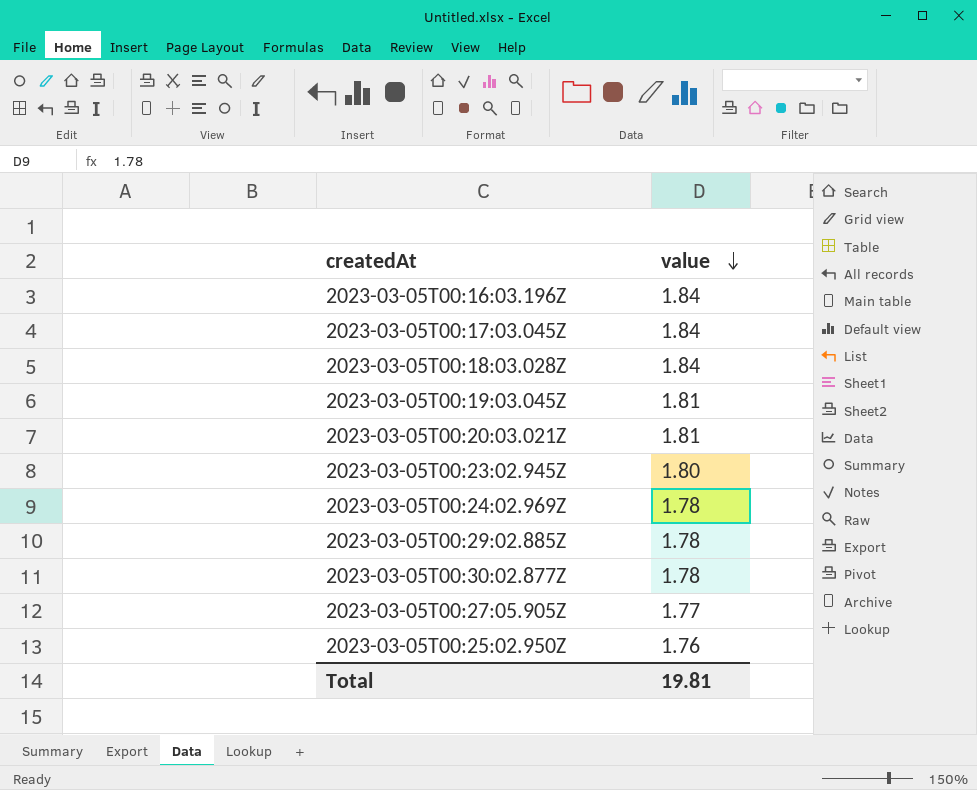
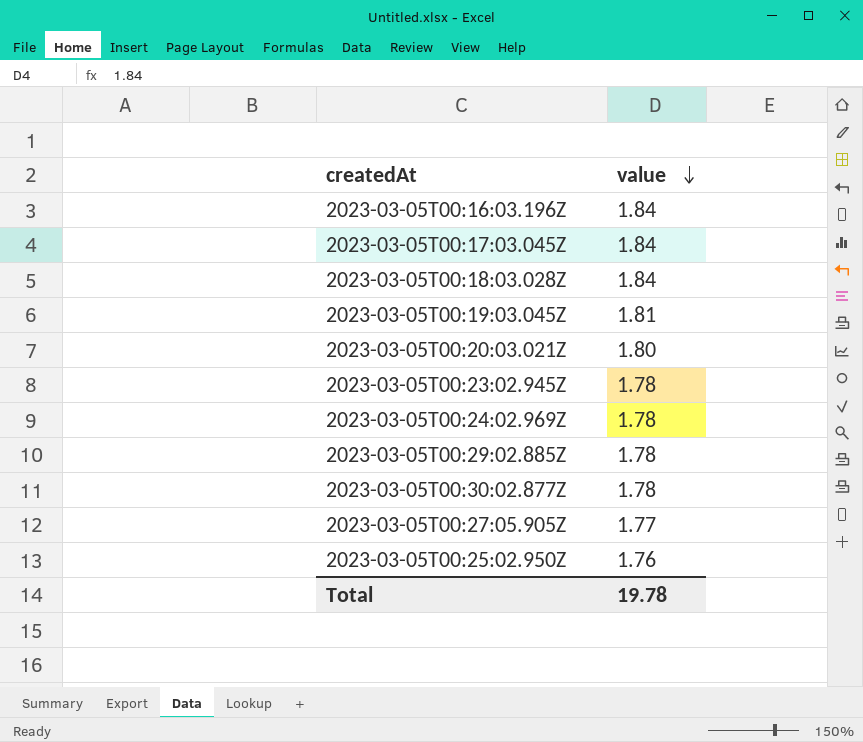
2023-03-05T00:20:03.021Z | value: 1.81 -> 1.80
2023-03-05T00:23:02.945Z | value: 1.80 -> 1.78
Total | value: 19.81 -> 19.78

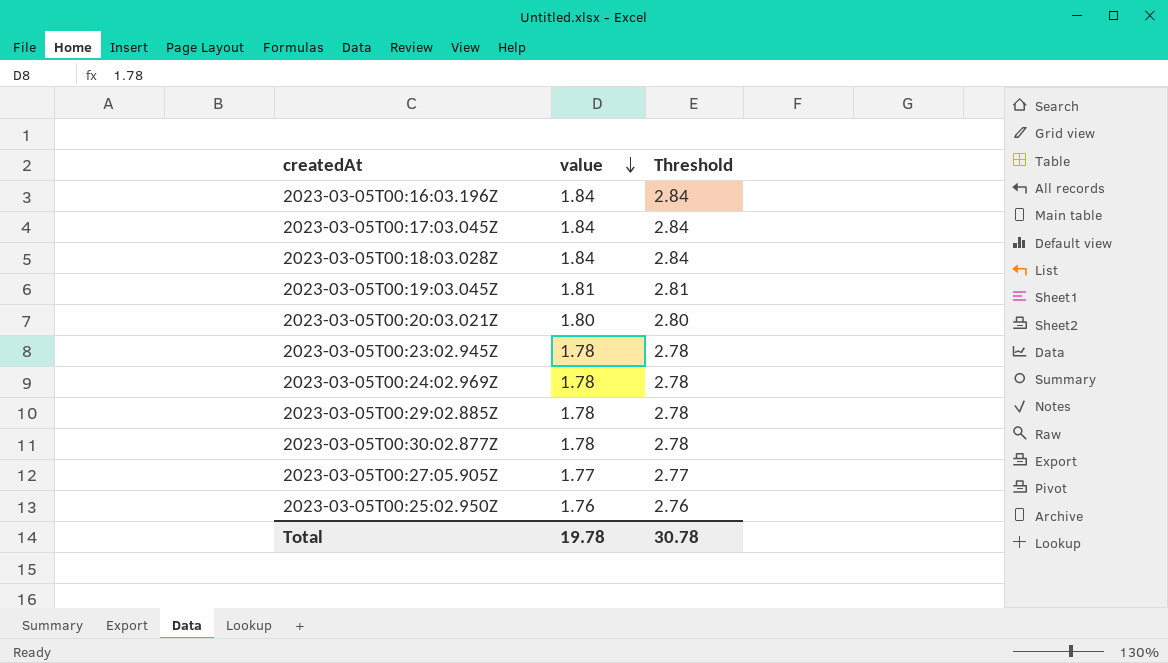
column Threshold | formula: none -> [value] + 1

